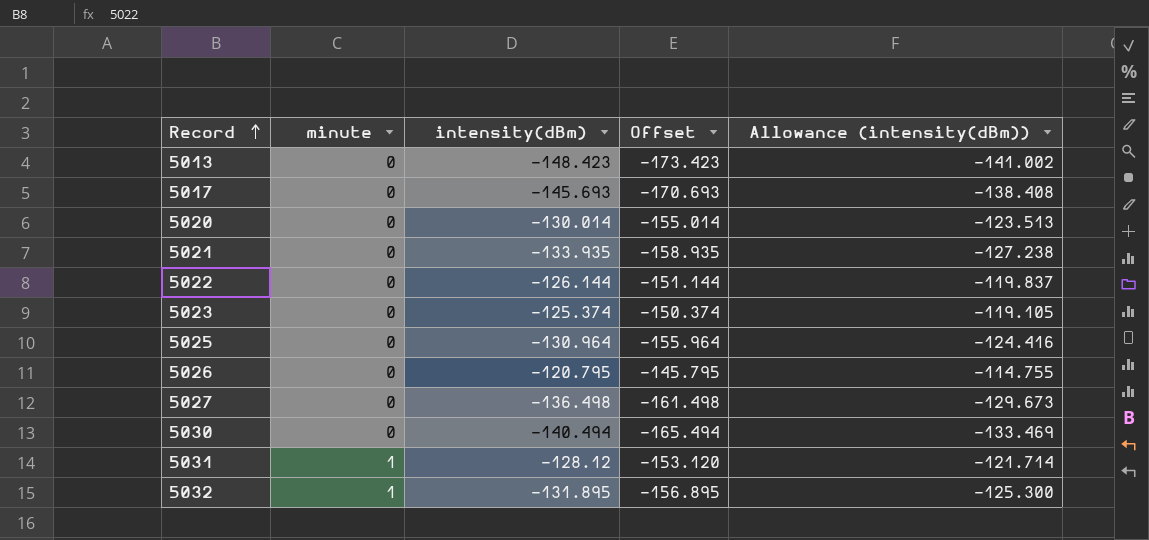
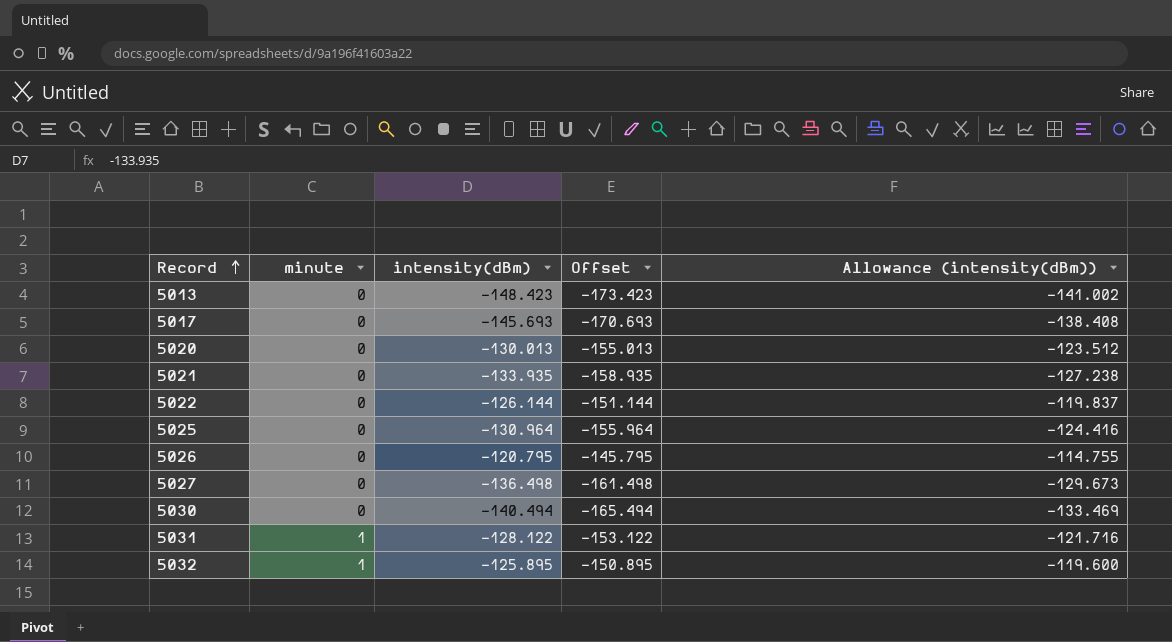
row 5023: 0 | -125.374 | -150.374 | -119.105 -> none
5020 | intensity(dBm): -130.014 -> -130.013
5020 | Offset: -155.014 -> -155.013
5020 | Allowance (intensity(dBm)): -123.513 -> -123.512
5031 | intensity(dBm): -128.12 -> -128.122
5031 | Offset: -153.120 -> -153.122
5031 | Allowance (intensity(dBm)): -121.714 -> -121.716
5032 | intensity(dBm): -131.895 -> -125.895
5032 | Offset: -156.895 -> -150.895
5032 | Allowance (intensity(dBm)): -125.300 -> -119.600

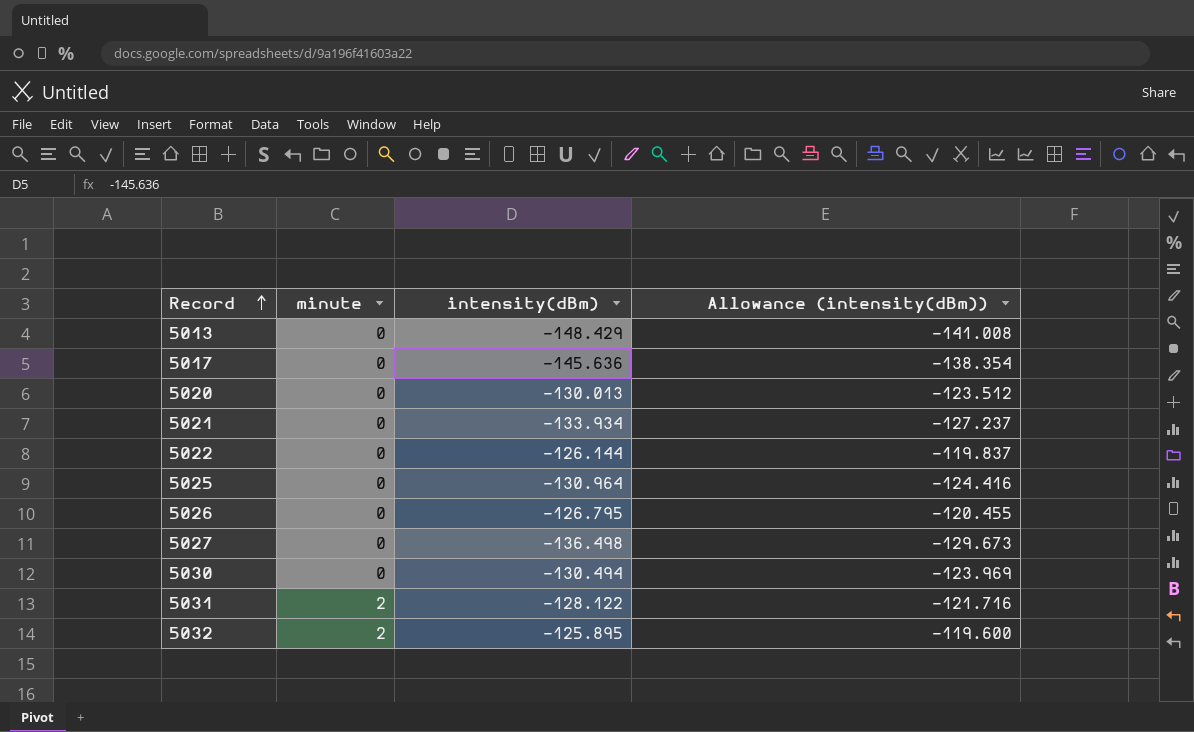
column Offset | formula: [intensity(dBm)] - 25 -> none
5013 | intensity(dBm): -148.423 -> -148.429
5013 | Allowance (intensity(dBm)): -141.002 -> -141.008
5017 | intensity(dBm): -145.693 -> -145.636
5017 | Allowance (intensity(dBm)): -138.408 -> -138.354
5021 | intensity(dBm): -133.935 -> -133.934
5021 | Allowance (intensity(dBm)): -127.238 -> -127.237
5026 | intensity(dBm): -120.795 -> -126.795
5026 | Allowance (intensity(dBm)): -114.755 -> -120.455
5030 | intensity(dBm): -140.494 -> -130.494
5030 | Allowance (intensity(dBm)): -133.469 -> -123.969
5031 | minute: 1 -> 2
5032 | minute: 1 -> 2

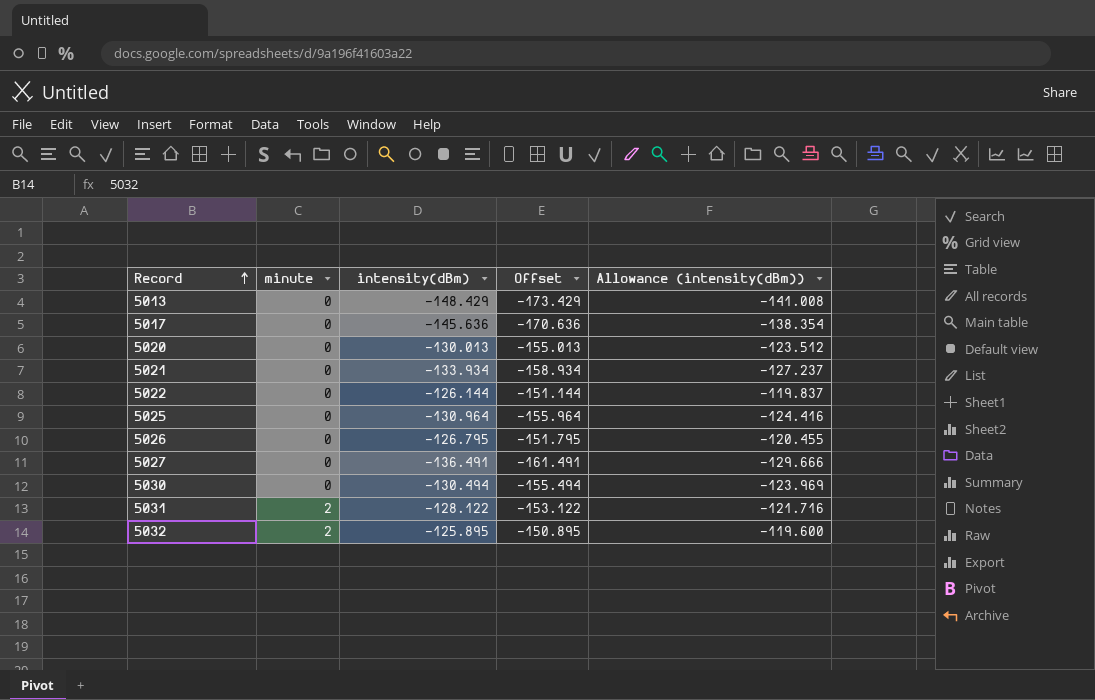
column Offset | formula: none -> [intensity(dBm)] - 25
5027 | intensity(dBm): -136.498 -> -136.491
5027 | Allowance (intensity(dBm)): -129.673 -> -129.666

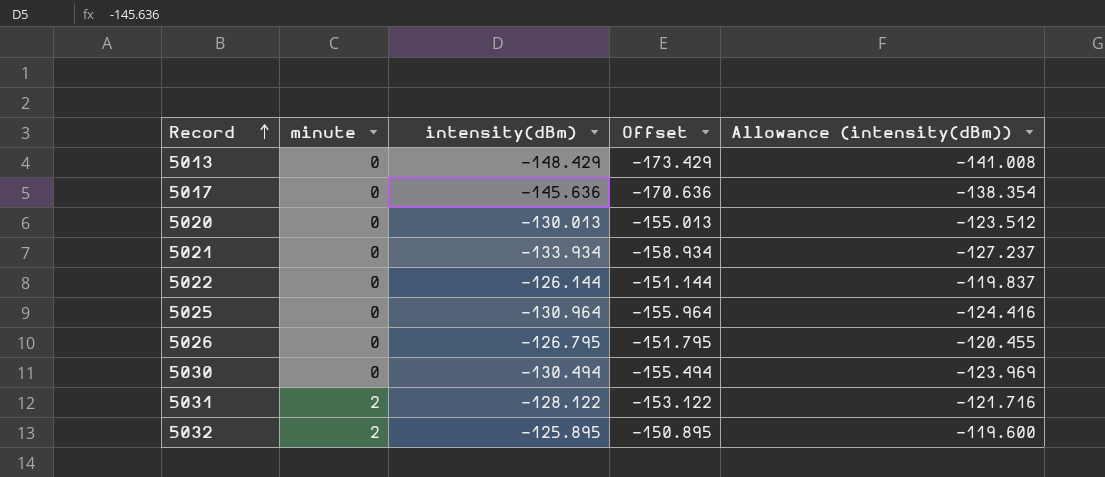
row 5027: 0 | -136.491 | -161.491 | -129.666 -> none

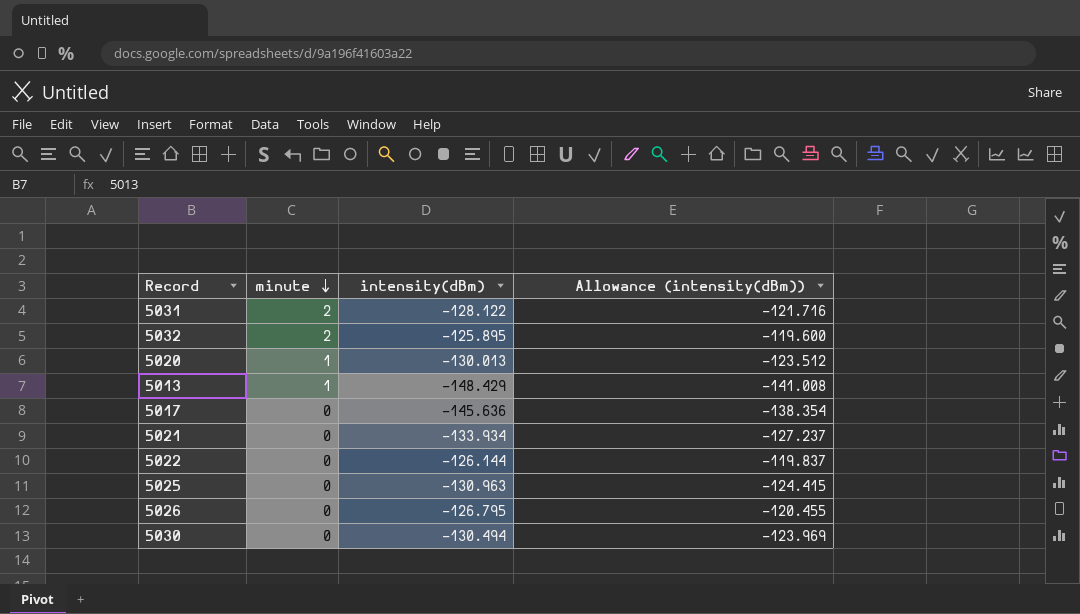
row order: Record ascending -> minute descending
column Offset | formula: [intensity(dBm)] - 25 -> none
5020 | minute: 0 -> 1
5013 | minute: 0 -> 1
5025 | intensity(dBm): -130.964 -> -130.963
5025 | Allowance (intensity(dBm)): -124.416 -> -124.415

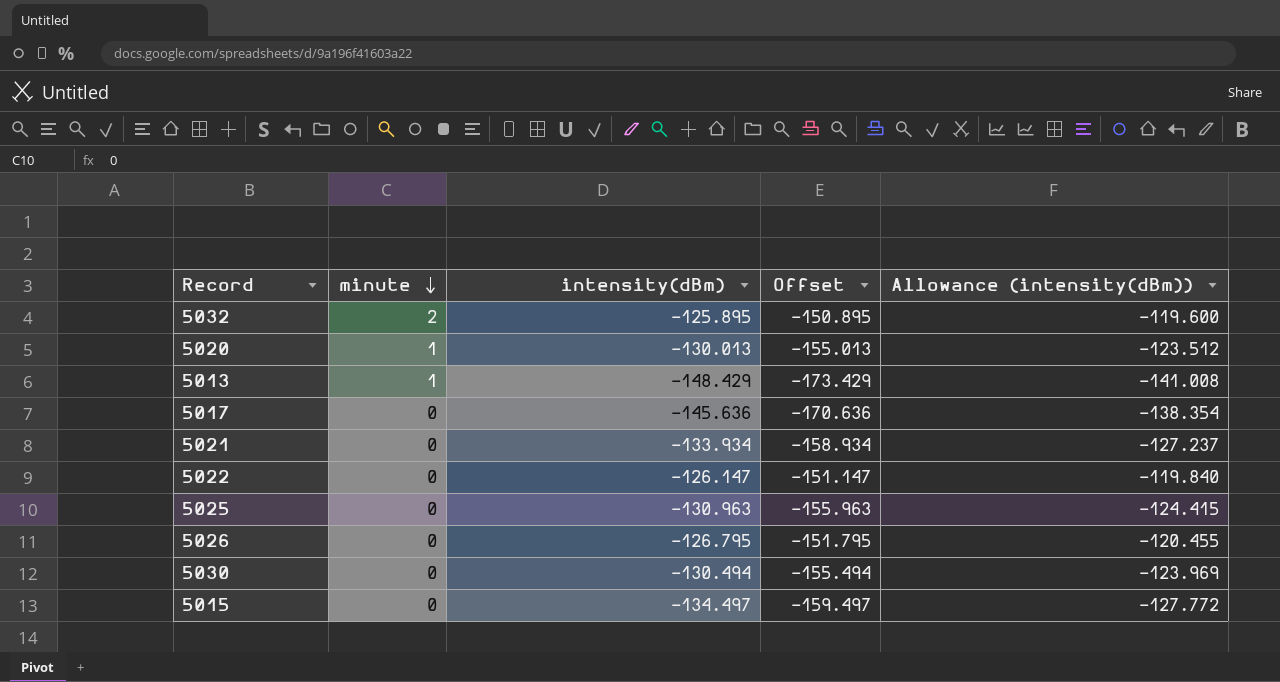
column Offset | formula: none -> [intensity(dBm)] - 25
row 5031: 2 | -128.122 | -121.716 -> none
5022 | intensity(dBm): -126.144 -> -126.147
5022 | Allowance (intensity(dBm)): -119.837 -> -119.840
row 5015: none -> 0 | -134.497 | -159.497 | -127.772

